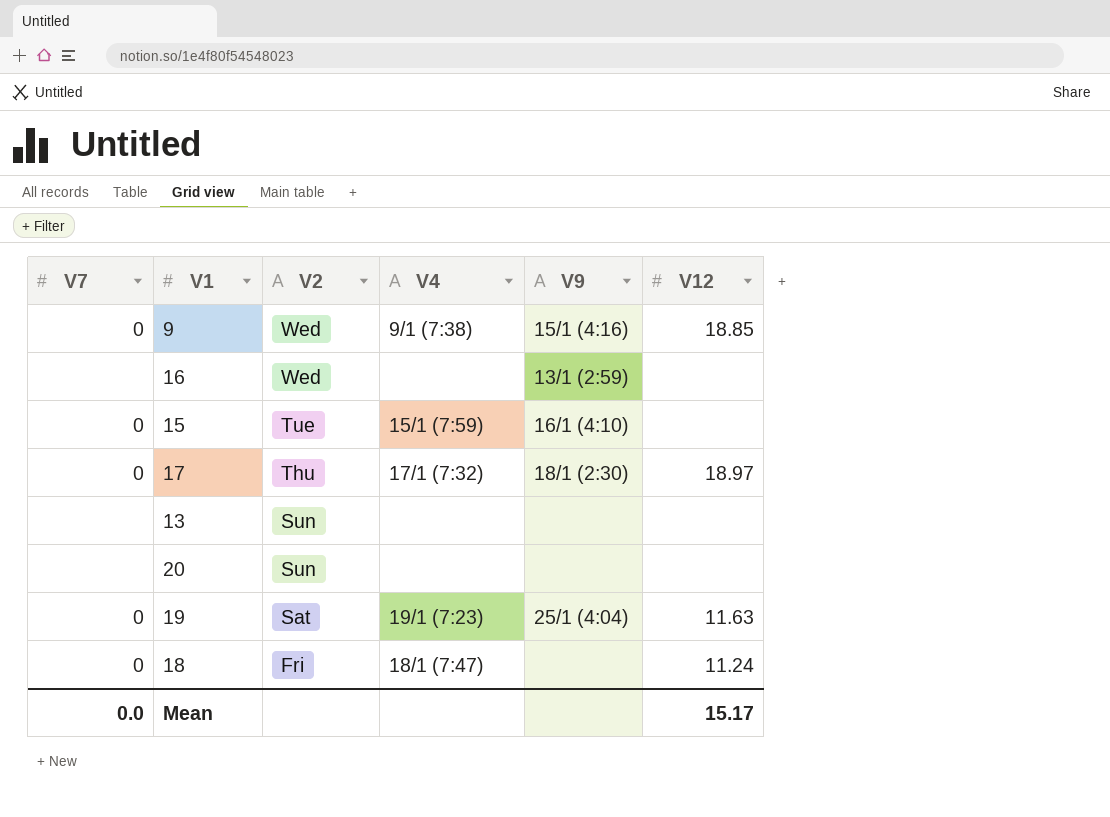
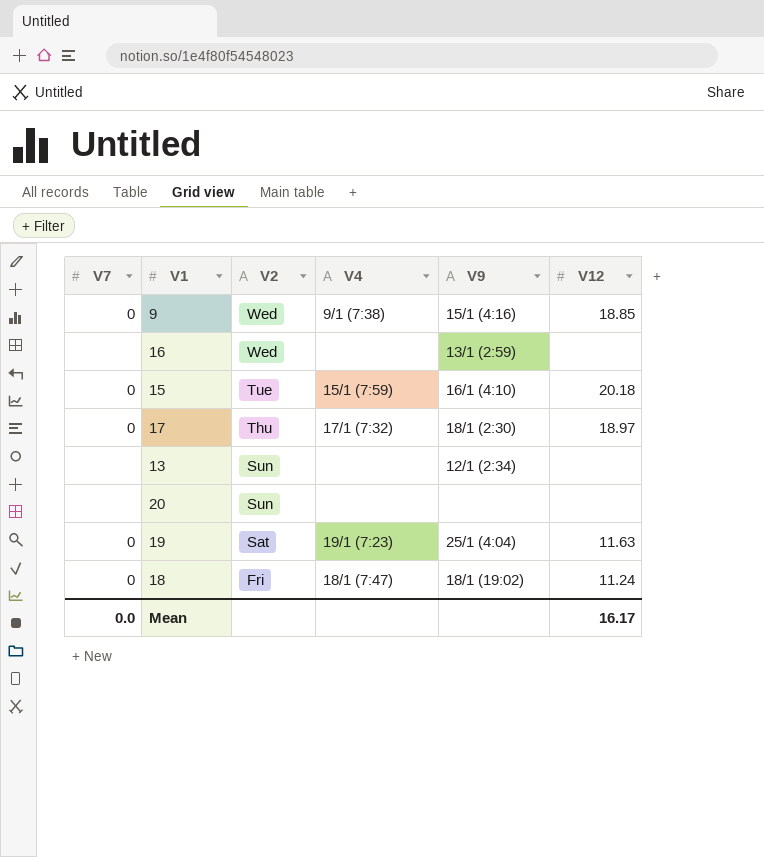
15 | V12: none -> 20.18
13 | V9: none -> 12/1 (2:34)
18 | V9: none -> 18/1 (19:02)
Mean | V12: 15.17 -> 16.17

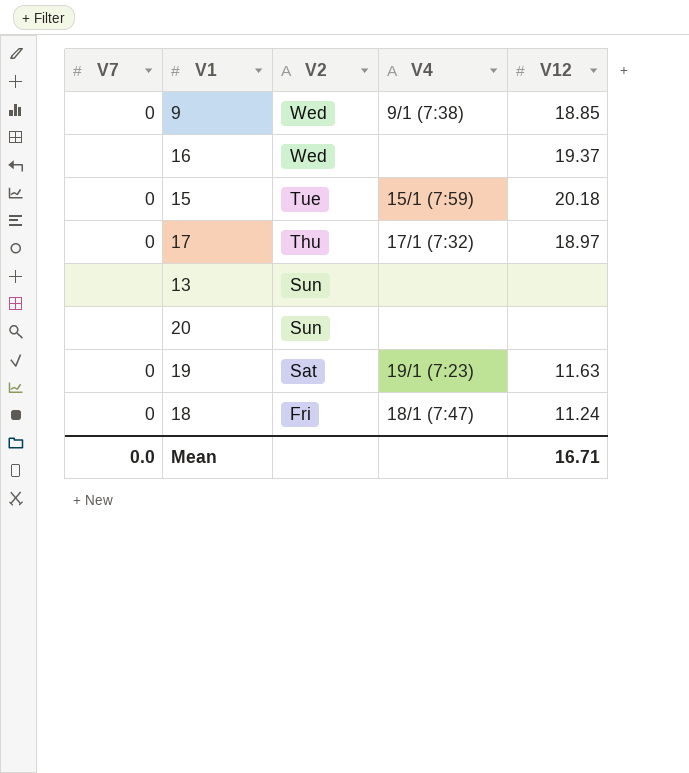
column V9 | position: 5 -> none
16 | V12: none -> 19.37
Mean | V12: 16.17 -> 16.71

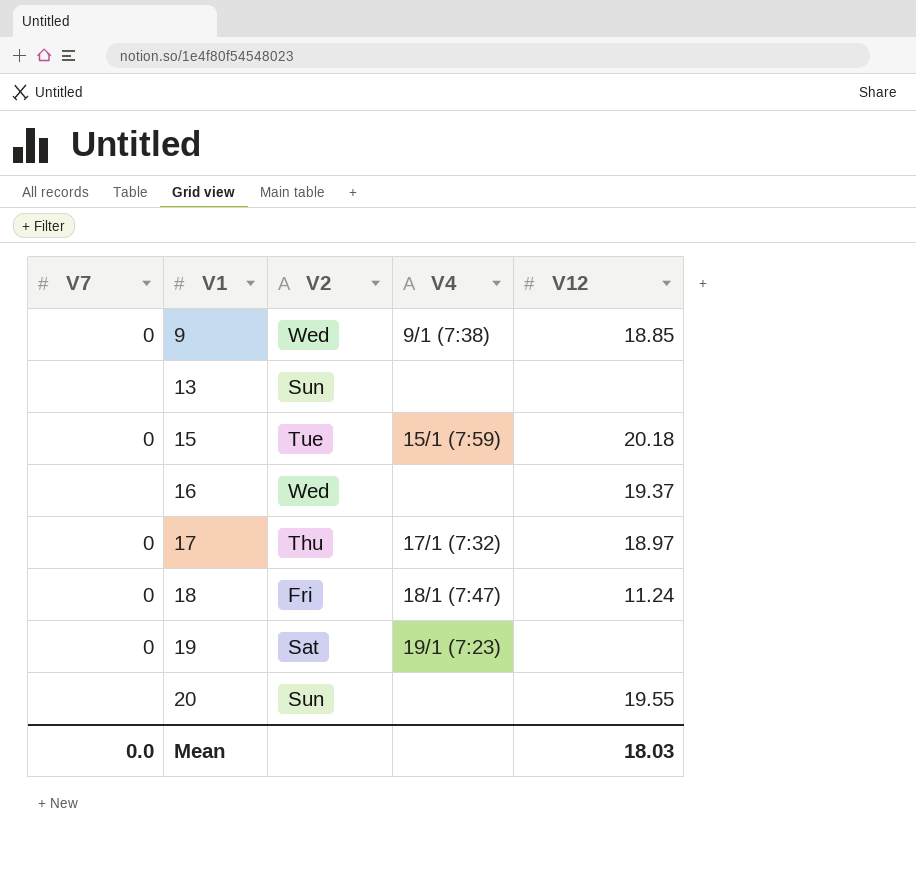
row order: V2 descending -> V1 ascending
19 | V12: 11.63 -> none
20 | V12: none -> 19.55
Mean | V12: 16.71 -> 18.03

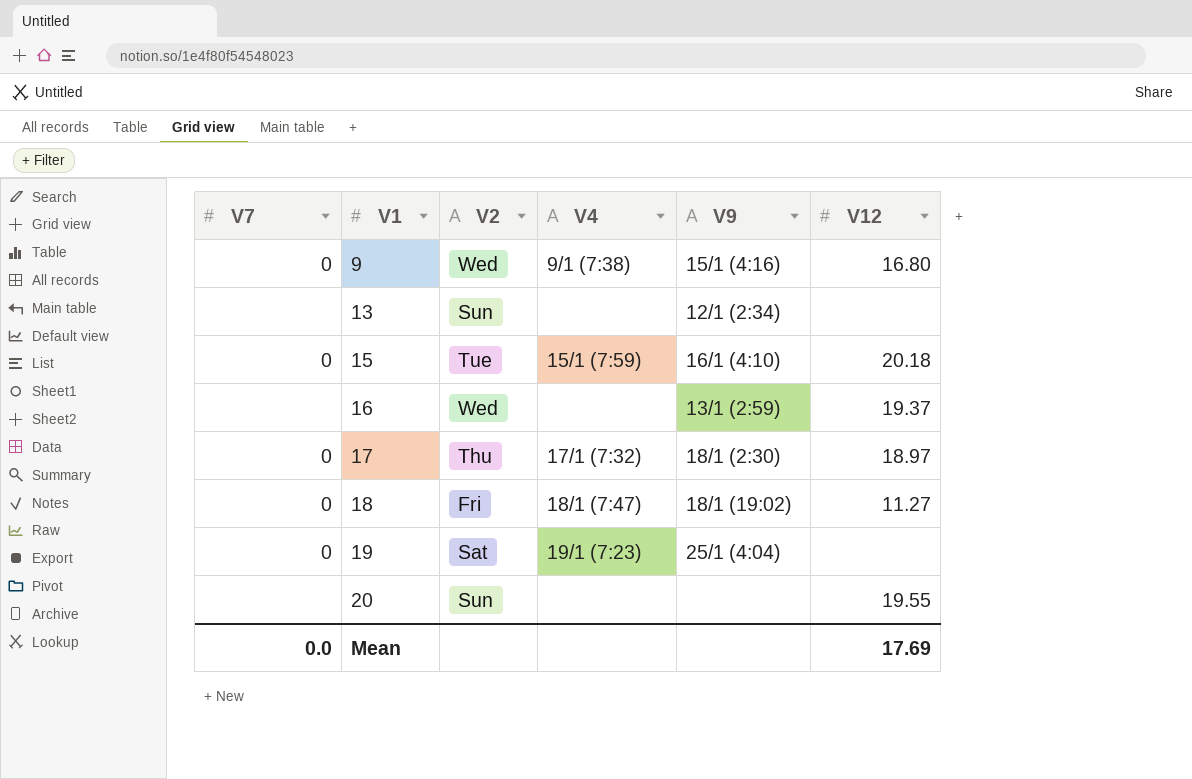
column V9 | position: none -> 5
9 | V12: 18.85 -> 16.80
18 | V12: 11.24 -> 11.27
Mean | V12: 18.03 -> 17.69

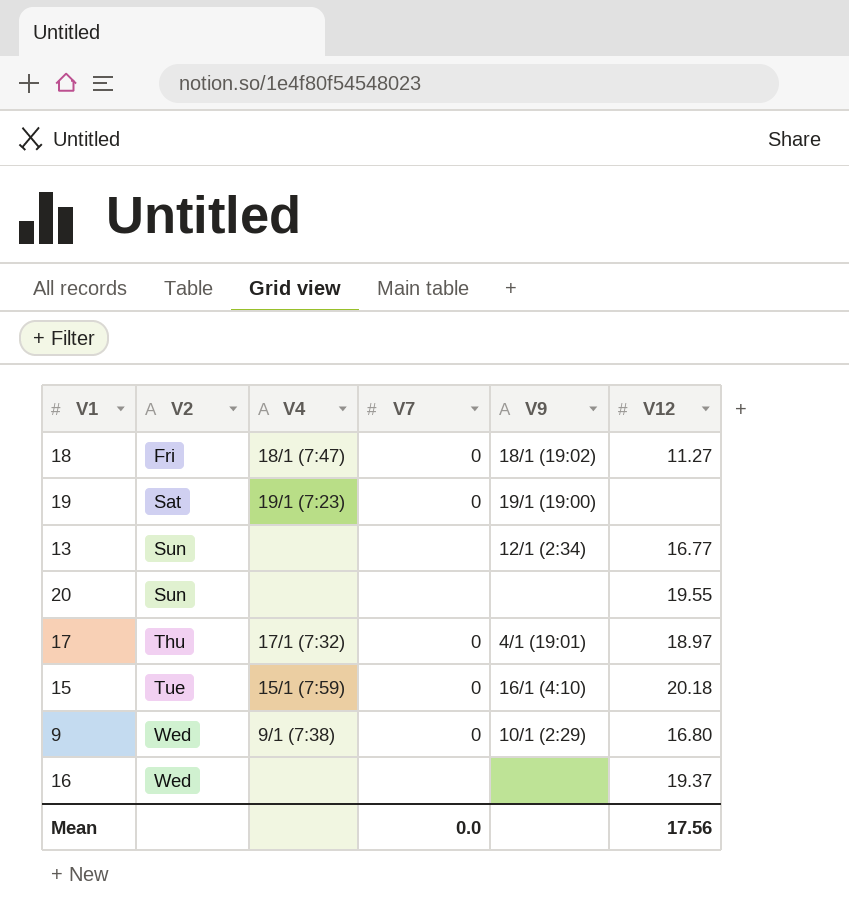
row order: V1 ascending -> V2 ascending
column V7 | position: 1 -> 4
19 | V9: 25/1 (4:04) -> 19/1 (19:00)
13 | V12: none -> 16.77
17 | V9: 18/1 (2:30) -> 4/1 (19:01)
9 | V9: 15/1 (4:16) -> 10/1 (2:29)
16 | V9: 13/1 (2:59) -> none
Mean | V12: 17.69 -> 17.56

